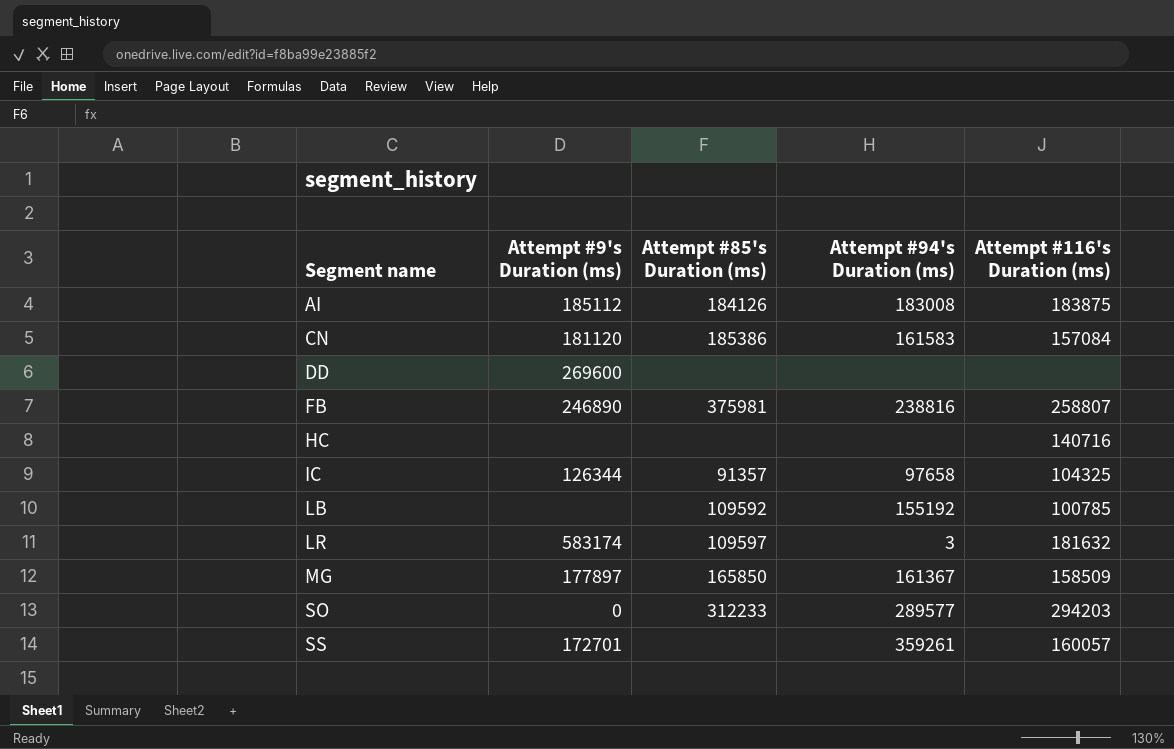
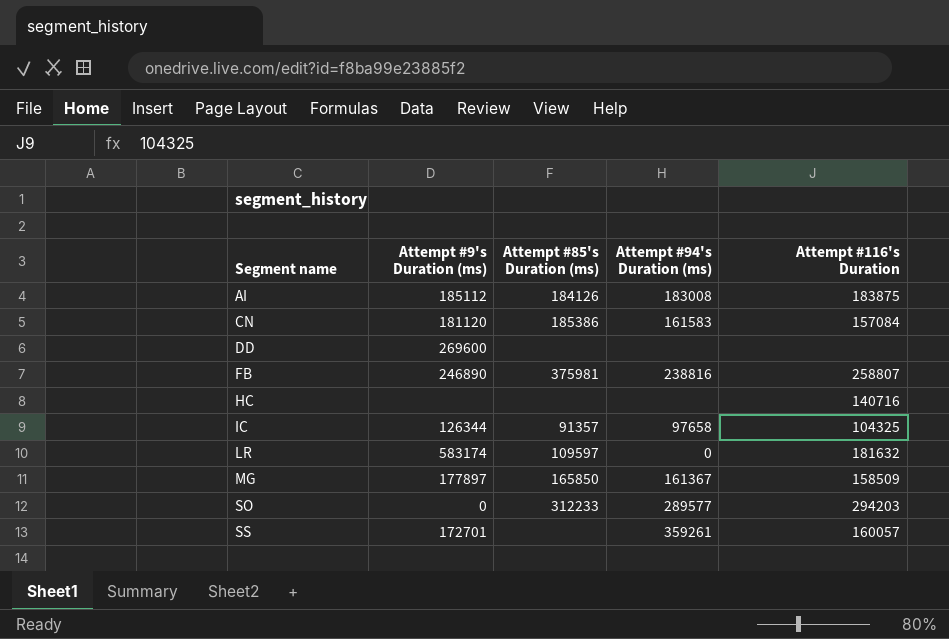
column name: Attempt #116's Duration (ms) -> Attempt #116's Duration
row LB: none | 109592 | 155192 | 100785 -> none
LR | Attempt #94's Duration (ms): 3 -> 0

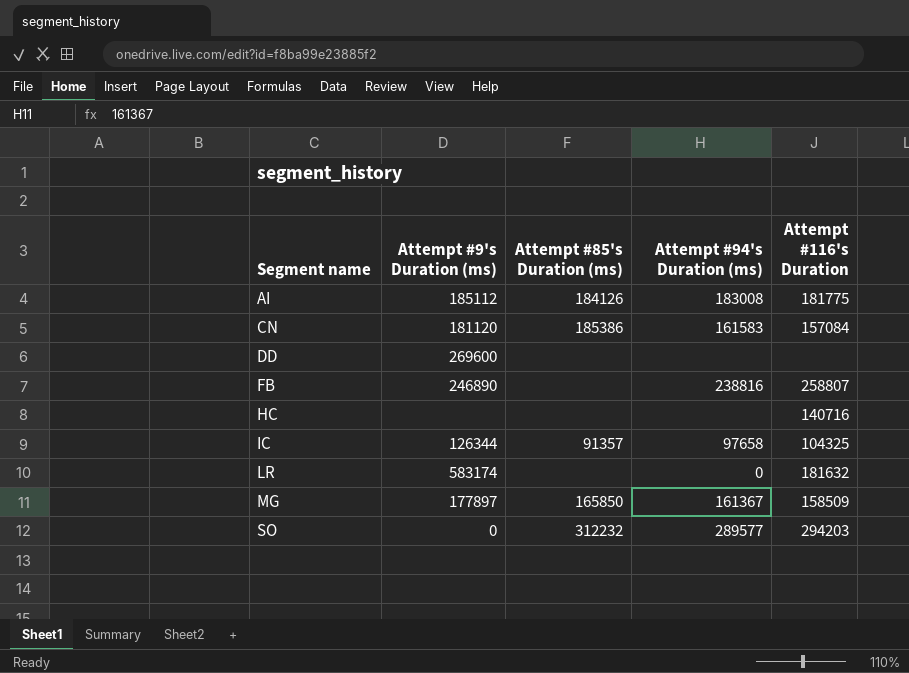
row SS: 172701 | none | 359261 | 160057 -> none
AI | Attempt #116's Duration: 183875 -> 181775
FB | Attempt #85's Duration (ms): 375981 -> none
LR | Attempt #85's Duration (ms): 109597 -> none
SO | Attempt #85's Duration (ms): 312233 -> 312232

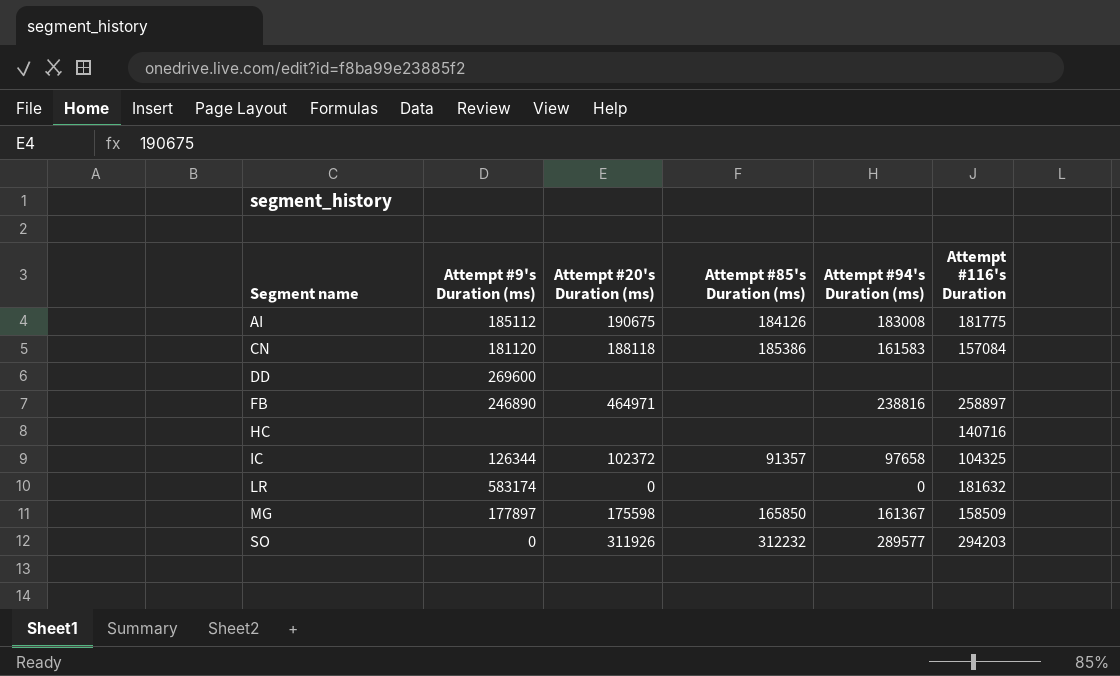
column Attempt #20's Duration (ms) | position: none -> 3
FB | Attempt #116's Duration: 258807 -> 258897

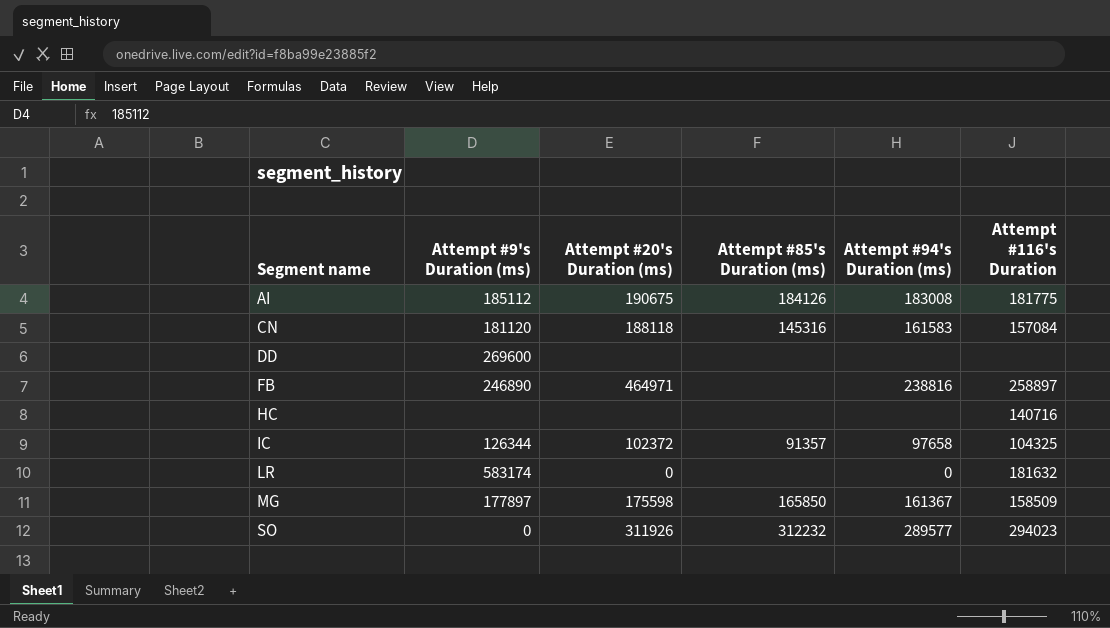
CN | Attempt #85's Duration (ms): 185386 -> 145316
SO | Attempt #116's Duration: 294203 -> 294023

